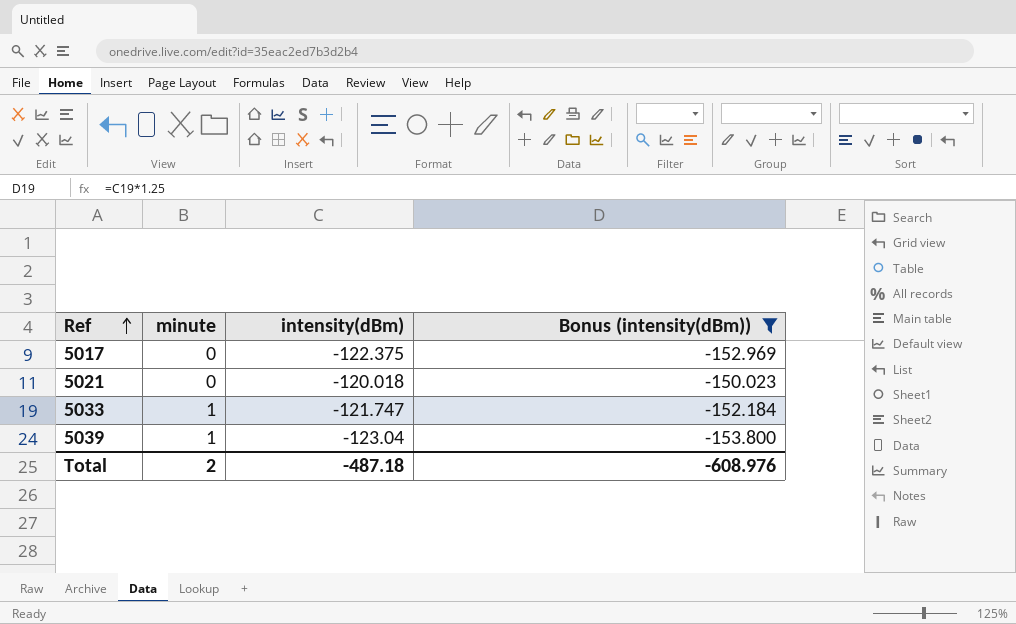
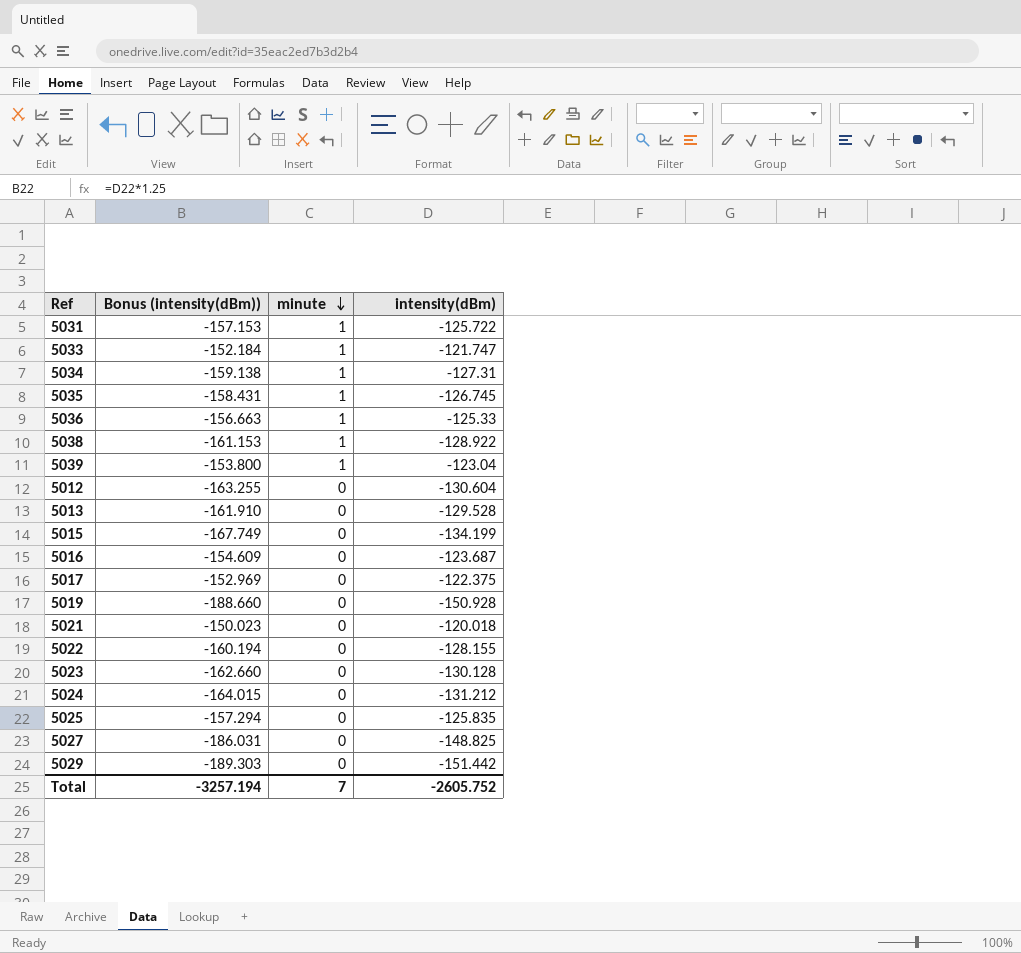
filter: Bonus (intensity(dBm)) >= -153.800 -> none
row order: Ref ascending -> minute descending
column Bonus (intensity(dBm)) | position: 4 -> 2
Total | Bonus (intensity(dBm)): -608.976 -> -3257.194
Total | minute: 2 -> 7
Total | intensity(dBm): -487.18 -> -2605.752

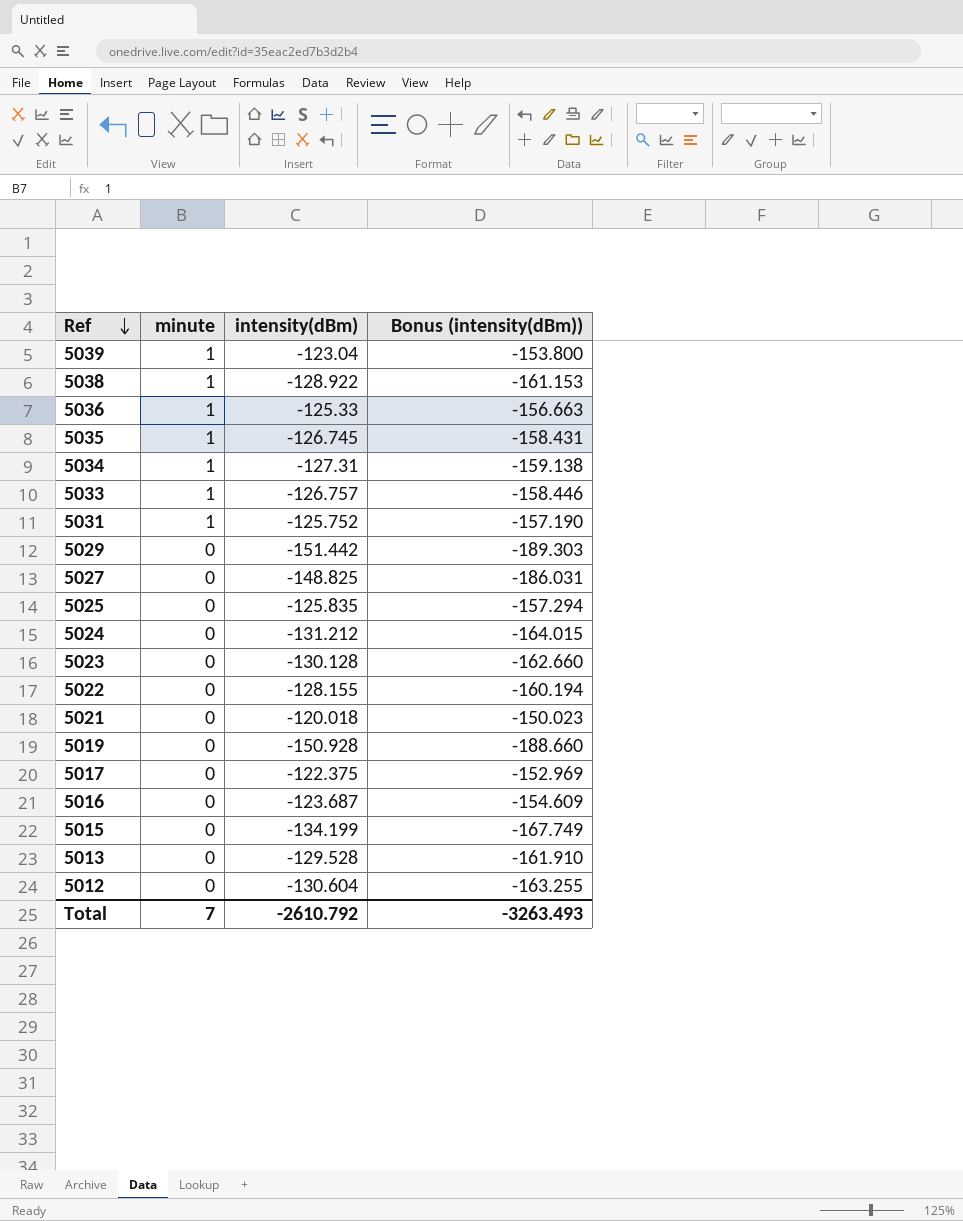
row order: minute descending -> Ref descending
column Bonus (intensity(dBm)) | position: 2 -> 4
5033 | intensity(dBm): -121.747 -> -126.757
5033 | Bonus (intensity(dBm)): -152.184 -> -158.446
5031 | intensity(dBm): -125.722 -> -125.752
5031 | Bonus (intensity(dBm)): -157.153 -> -157.190
Total | intensity(dBm): -2605.752 -> -2610.792
Total | Bonus (intensity(dBm)): -3257.194 -> -3263.493

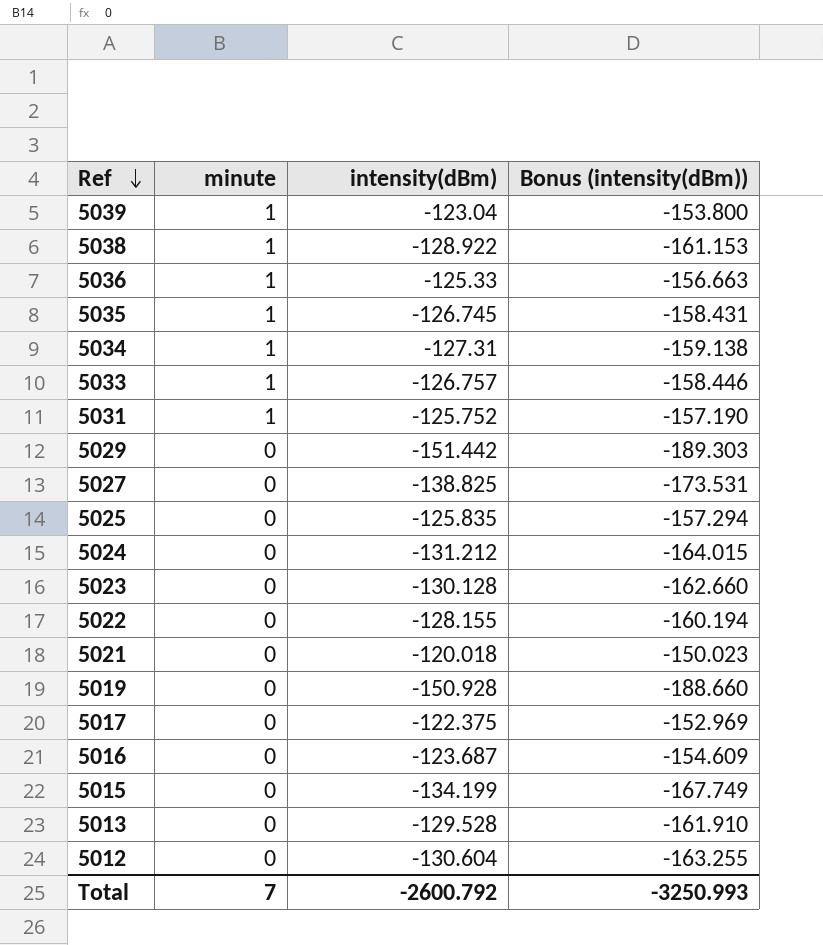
5027 | intensity(dBm): -148.825 -> -138.825
5027 | Bonus (intensity(dBm)): -186.031 -> -173.531
Total | intensity(dBm): -2610.792 -> -2600.792
Total | Bonus (intensity(dBm)): -3263.493 -> -3250.993

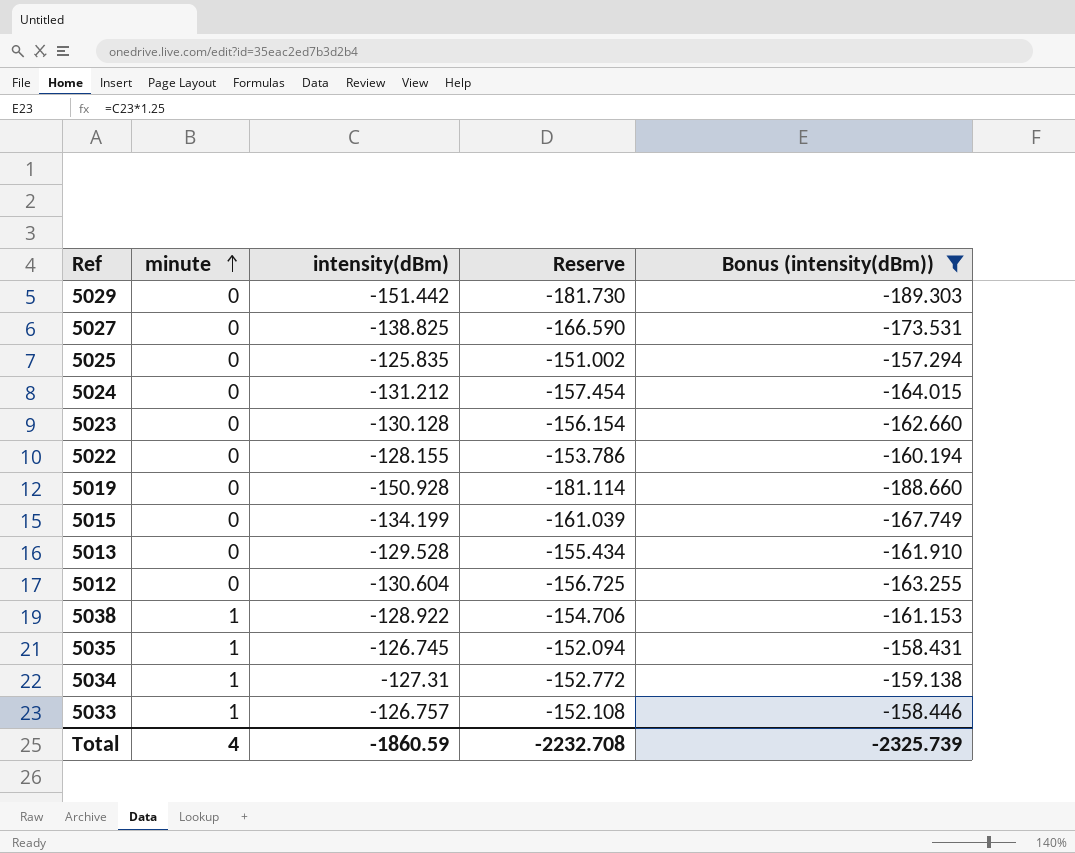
filter: none -> Bonus (intensity(dBm)) <= -157.294
row order: Ref descending -> minute ascending
column Reserve | formula: none -> [intensity(dBm)] * 1.2
Total | minute: 7 -> 4
Total | intensity(dBm): -2600.792 -> -1860.59
Total | Bonus (intensity(dBm)): -3250.993 -> -2325.739

